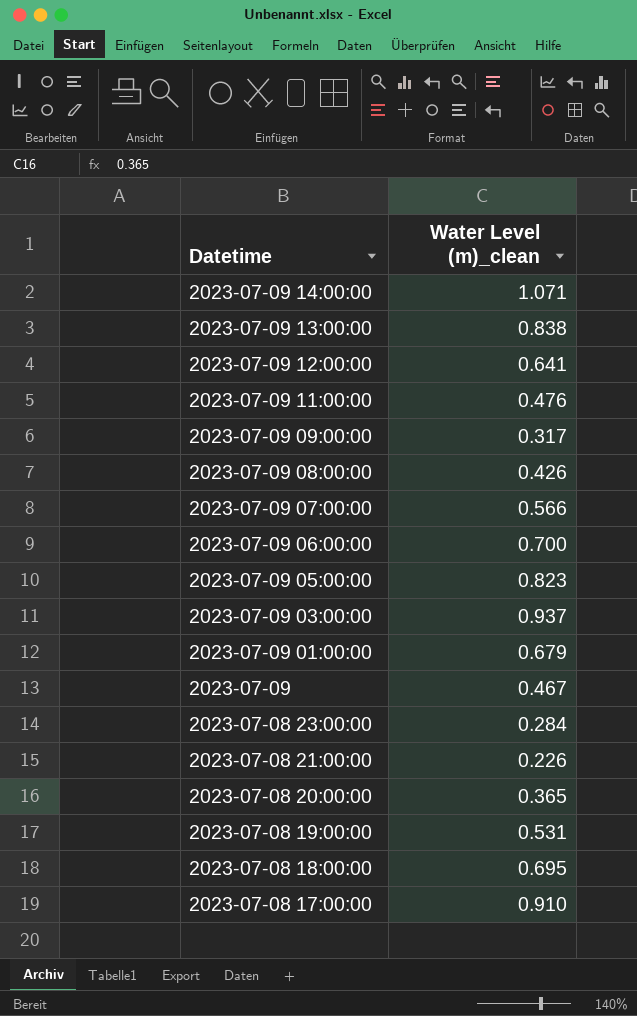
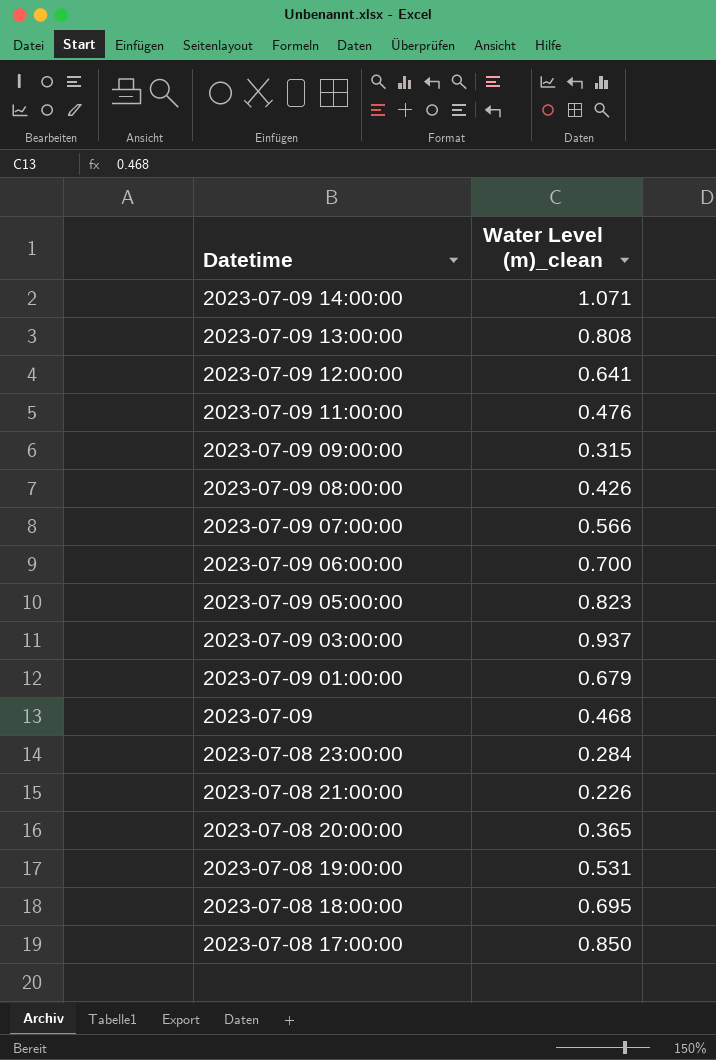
2023-07-09 13:00:00 | Water Level (m)_clean: 0.838 -> 0.808
2023-07-09 09:00:00 | Water Level (m)_clean: 0.317 -> 0.315
2023-07-09 | Water Level (m)_clean: 0.467 -> 0.468
2023-07-08 17:00:00 | Water Level (m)_clean: 0.910 -> 0.850

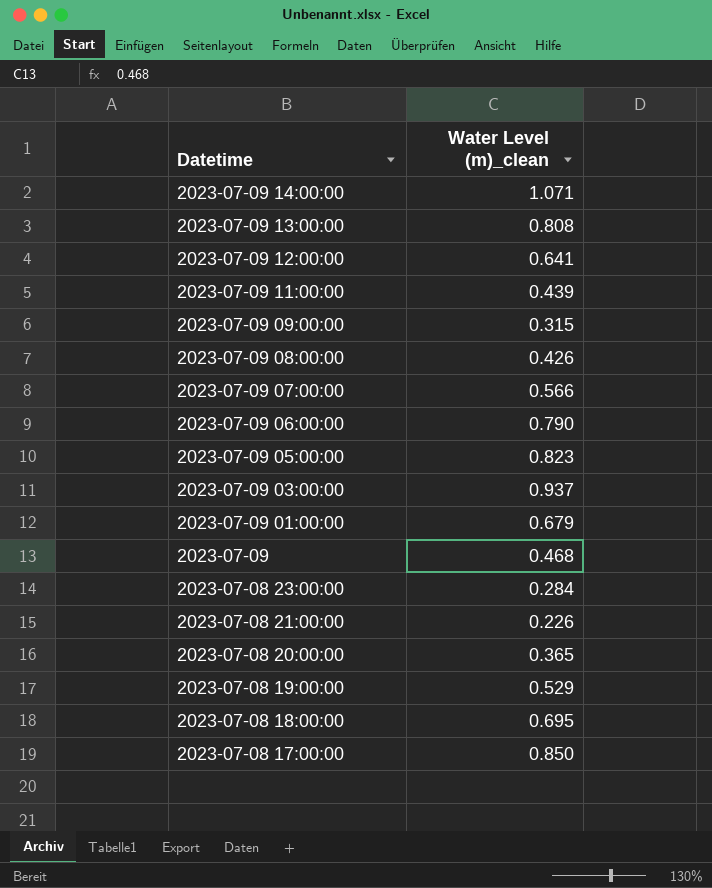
2023-07-09 11:00:00 | Water Level (m)_clean: 0.476 -> 0.439
2023-07-09 06:00:00 | Water Level (m)_clean: 0.700 -> 0.790
2023-07-08 19:00:00 | Water Level (m)_clean: 0.531 -> 0.529

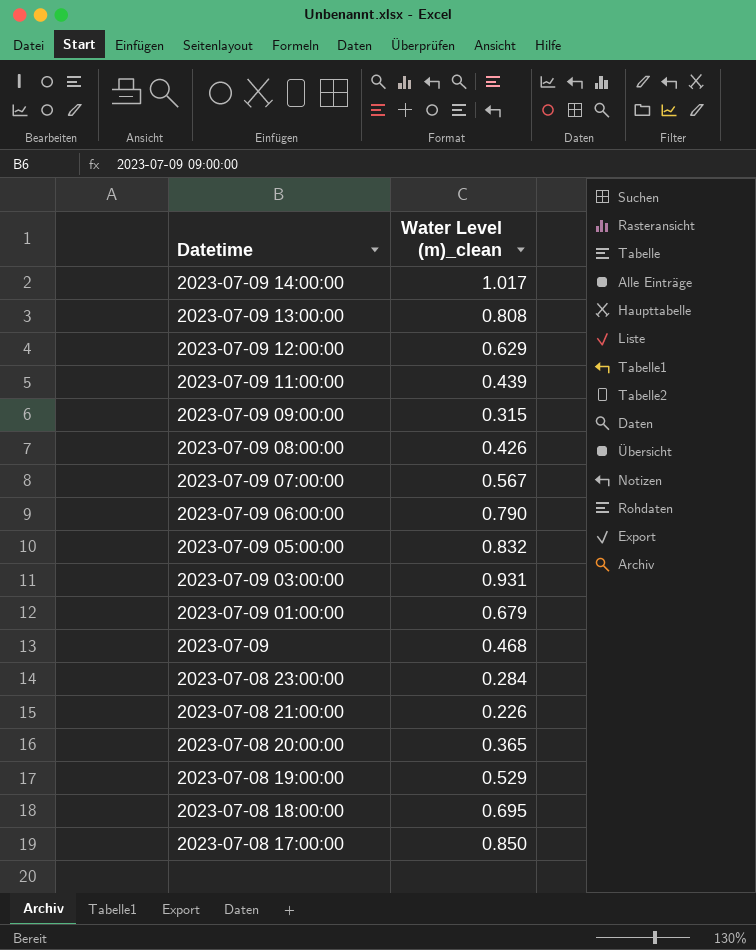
2023-07-09 14:00:00 | Water Level (m)_clean: 1.071 -> 1.017
2023-07-09 12:00:00 | Water Level (m)_clean: 0.641 -> 0.629
2023-07-09 07:00:00 | Water Level (m)_clean: 0.566 -> 0.567
2023-07-09 05:00:00 | Water Level (m)_clean: 0.823 -> 0.832
2023-07-09 03:00:00 | Water Level (m)_clean: 0.937 -> 0.931

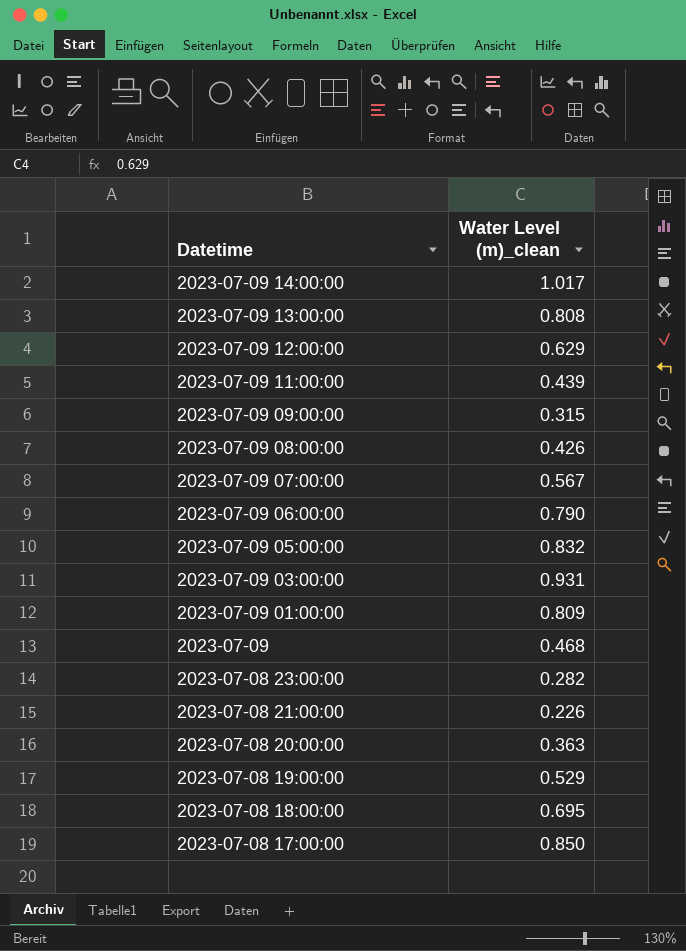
2023-07-09 01:00:00 | Water Level (m)_clean: 0.679 -> 0.809
2023-07-08 23:00:00 | Water Level (m)_clean: 0.284 -> 0.282
2023-07-08 20:00:00 | Water Level (m)_clean: 0.365 -> 0.363

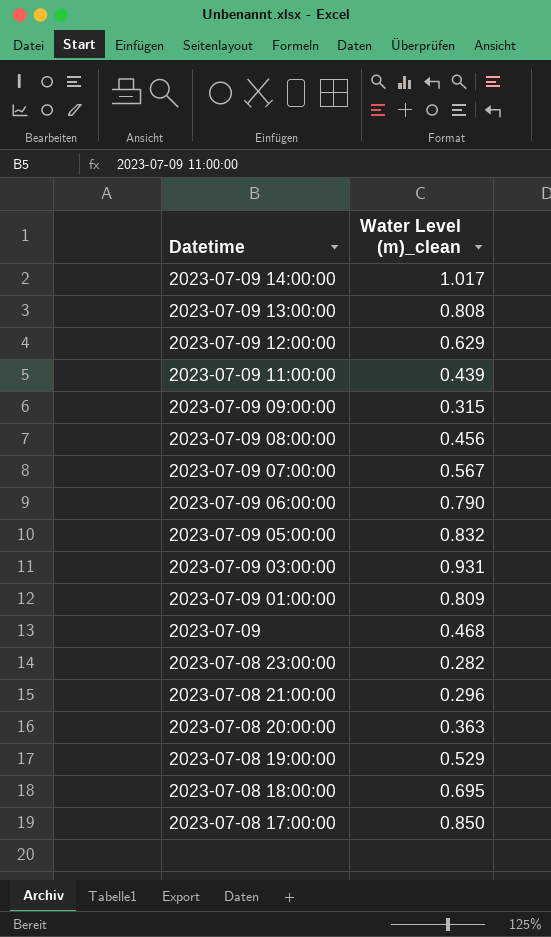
2023-07-09 08:00:00 | Water Level (m)_clean: 0.426 -> 0.456
2023-07-08 21:00:00 | Water Level (m)_clean: 0.226 -> 0.296

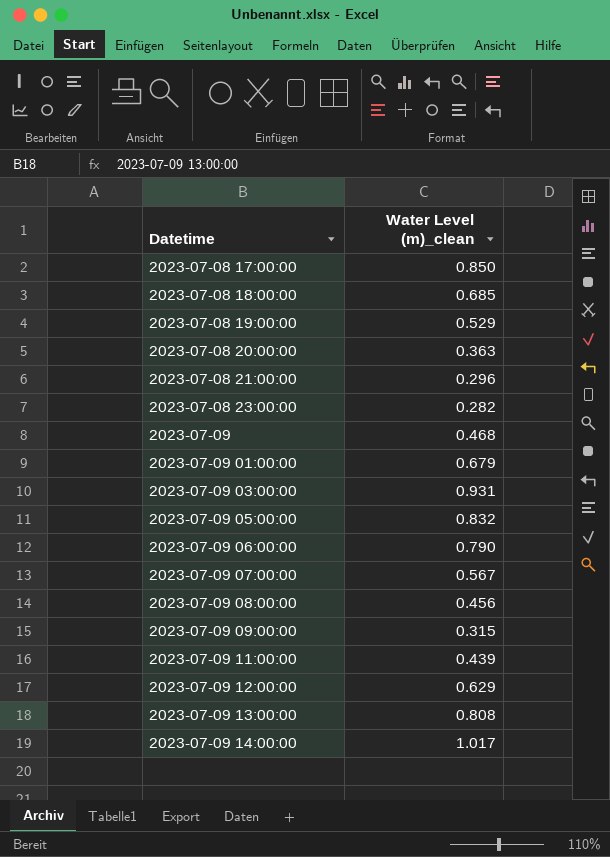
row order: Datetime descending -> Datetime ascending
2023-07-08 18:00:00 | Water Level (m)_clean: 0.695 -> 0.685
2023-07-09 01:00:00 | Water Level (m)_clean: 0.809 -> 0.679

